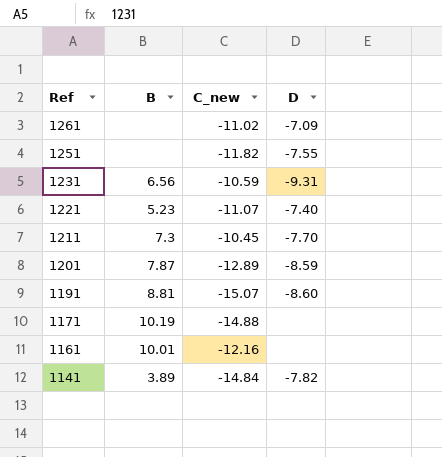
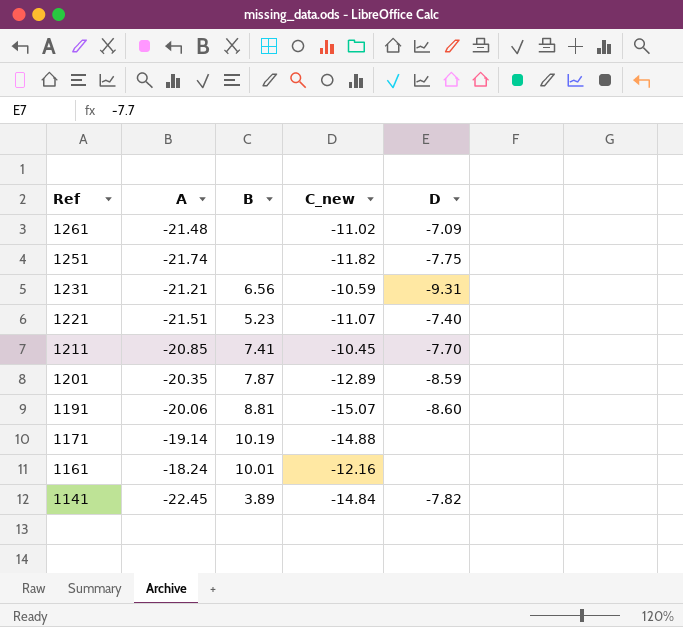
column A | position: none -> 2
1251 | D: -7.55 -> -7.75
1211 | B: 7.3 -> 7.41

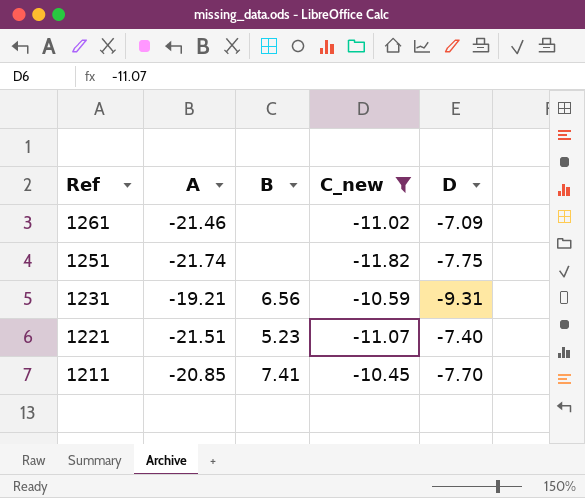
filter: none -> C_new >= -11.82
1261 | A: -21.48 -> -21.46
1231 | A: -21.21 -> -19.21

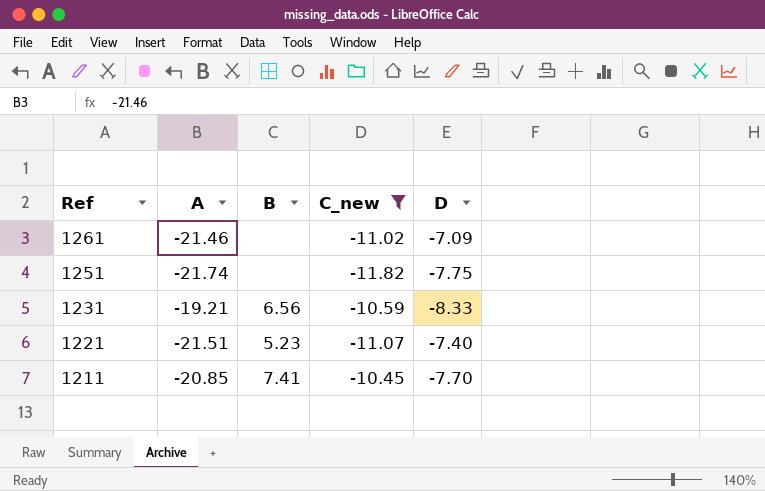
1231 | D: -9.31 -> -8.33

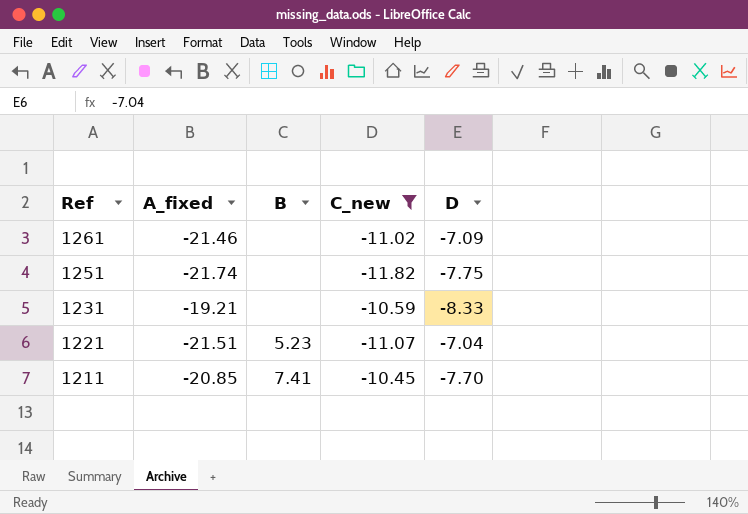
column name: A -> A_fixed
1231 | B: 6.56 -> none
1221 | D: -7.40 -> -7.04

